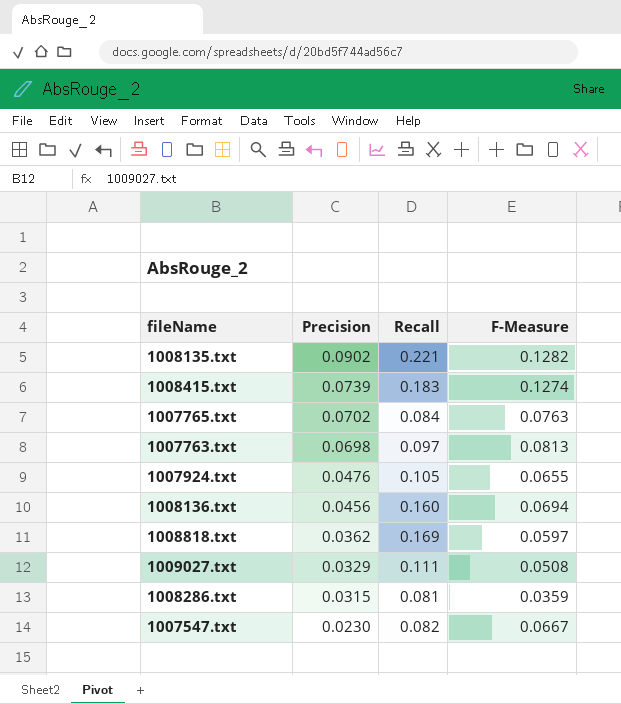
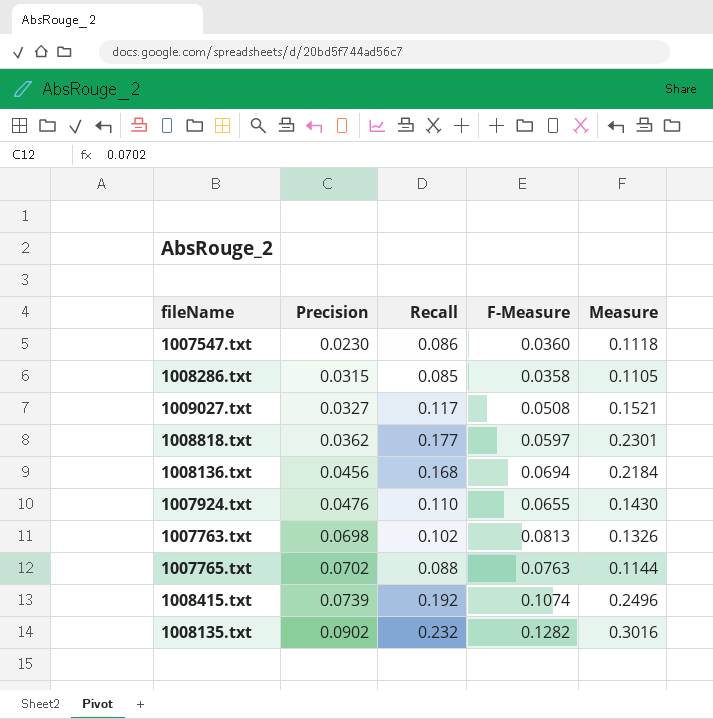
row order: Precision descending -> Precision ascending
column Measure | formula: none -> [Recall] * 1.3
1007547.txt | Recall: 0.082 -> 0.086
1007547.txt | F-Measure: 0.0667 -> 0.0360
1008286.txt | Recall: 0.081 -> 0.085
1008286.txt | F-Measure: 0.0359 -> 0.0358
1009027.txt | Precision: 0.0329 -> 0.0327
1009027.txt | Recall: 0.111 -> 0.117
1008818.txt | Recall: 0.169 -> 0.177
1008136.txt | Recall: 0.160 -> 0.168
1007924.txt | Recall: 0.105 -> 0.110
1007763.txt | Recall: 0.097 -> 0.102
1007765.txt | Recall: 0.084 -> 0.088
1008415.txt | Recall: 0.183 -> 0.192
1008415.txt | F-Measure: 0.1274 -> 0.1074
1008135.txt | Recall: 0.221 -> 0.232

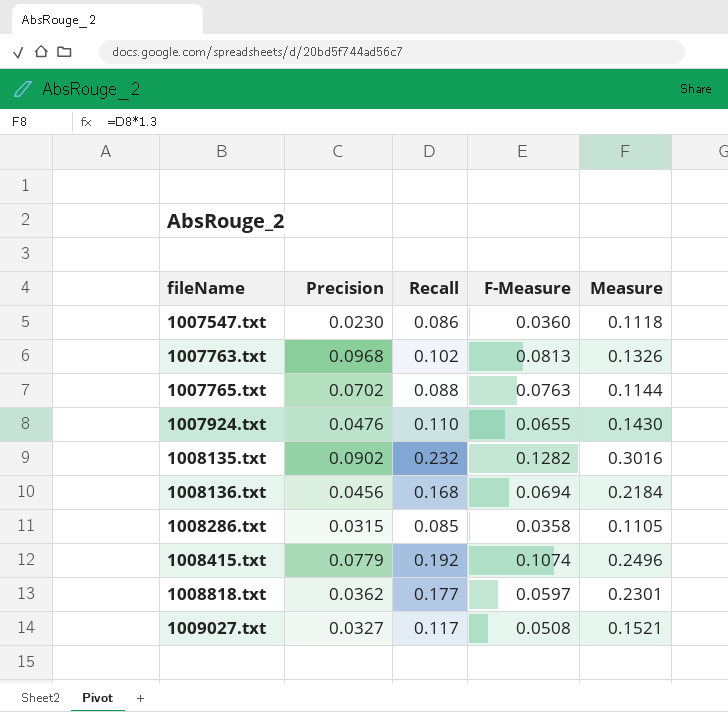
row order: Precision ascending -> fileName ascending
1007763.txt | Precision: 0.0698 -> 0.0968
1008415.txt | Precision: 0.0739 -> 0.0779

